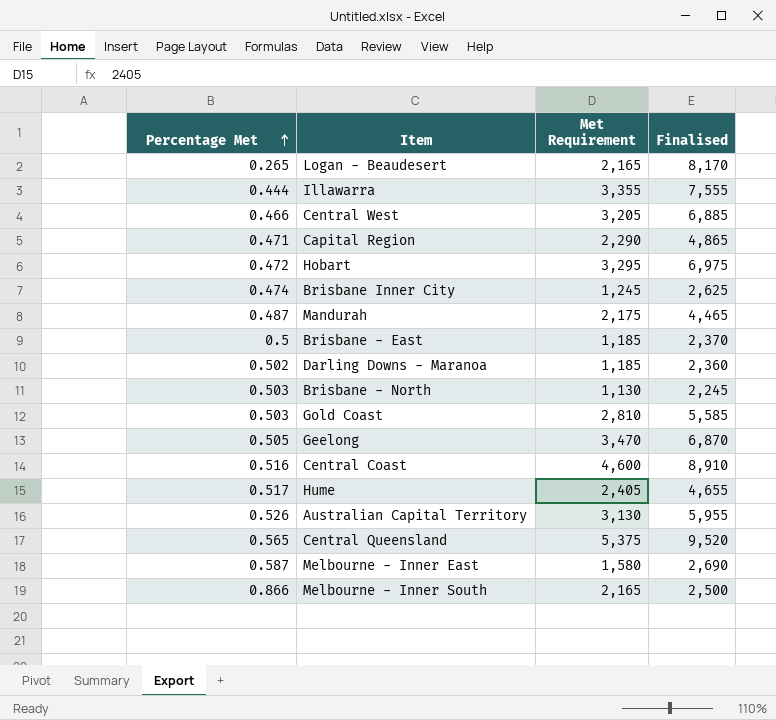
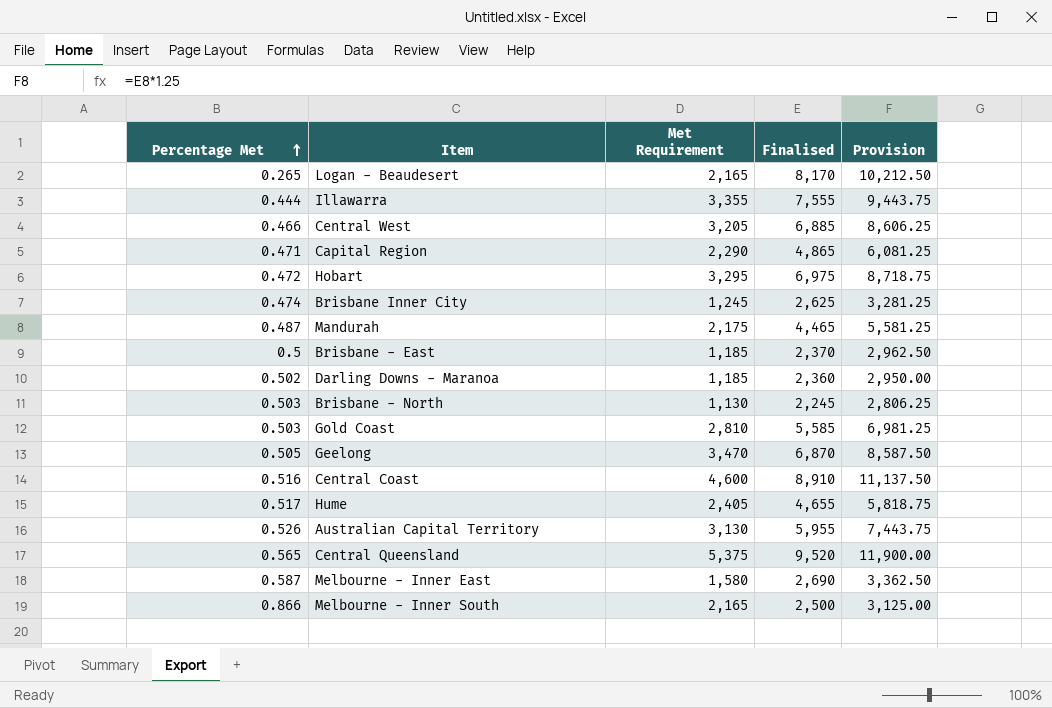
column Provision | formula: none -> [Finalised] * 1.25

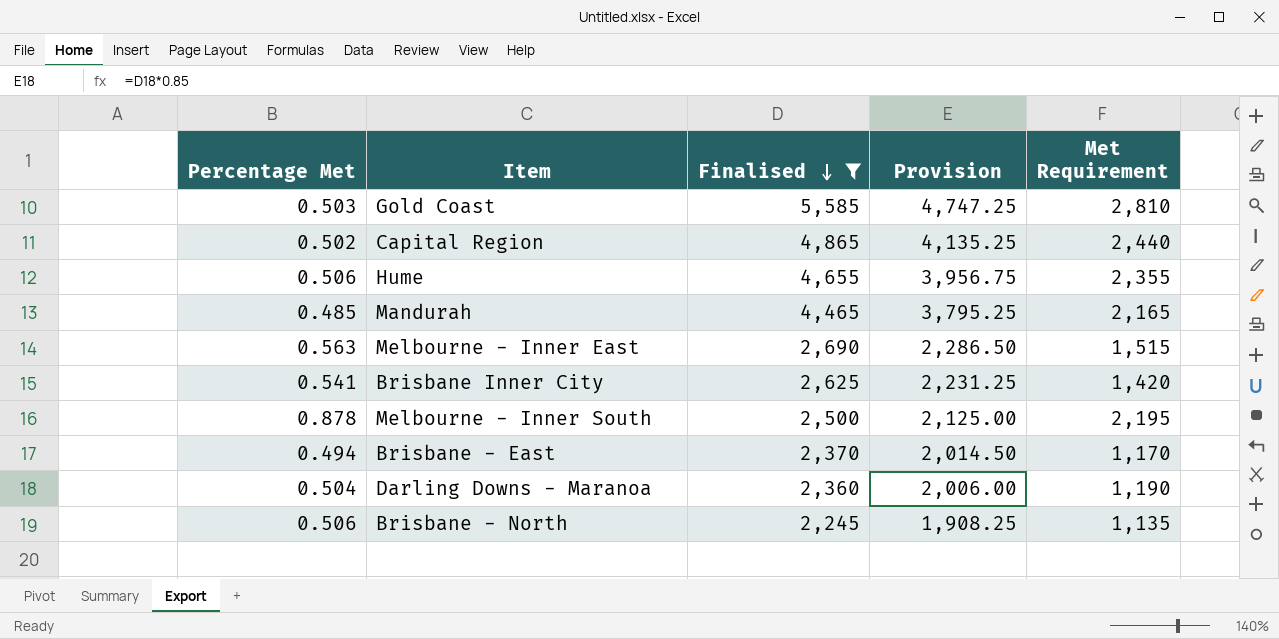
filter: none -> Finalised <= 5,585
row order: Percentage Met ascending -> Finalised descending
column Provision | formula: [Finalised] * 1.25 -> [Finalised] * 0.85
column Met Requirement | position: 3 -> 5
Capital Region | Percentage Met: 0.471 -> 0.502
Capital Region | Met Requirement: 2,290 -> 2,440
Hume | Percentage Met: 0.517 -> 0.506
Hume | Met Requirement: 2,405 -> 2,355
Mandurah | Percentage Met: 0.487 -> 0.485
Mandurah | Met Requirement: 2,175 -> 2,165
Melbourne - Inner East | Percentage Met: 0.587 -> 0.563
Melbourne - Inner East | Met Requirement: 1,580 -> 1,515
Brisbane Inner City | Percentage Met: 0.474 -> 0.541
Brisbane Inner City | Met Requirement: 1,245 -> 1,420
Melbourne - Inner South | Percentage Met: 0.866 -> 0.878
Melbourne - Inner South | Met Requirement: 2,165 -> 2,195
Brisbane - East | Percentage Met: 0.5 -> 0.494
Brisbane - East | Met Requirement: 1,185 -> 1,170
Darling Downs - Maranoa | Percentage Met: 0.502 -> 0.504
Darling Downs - Maranoa | Met Requirement: 1,185 -> 1,190
Brisbane - North | Percentage Met: 0.503 -> 0.506
Brisbane - North | Met Requirement: 1,130 -> 1,135

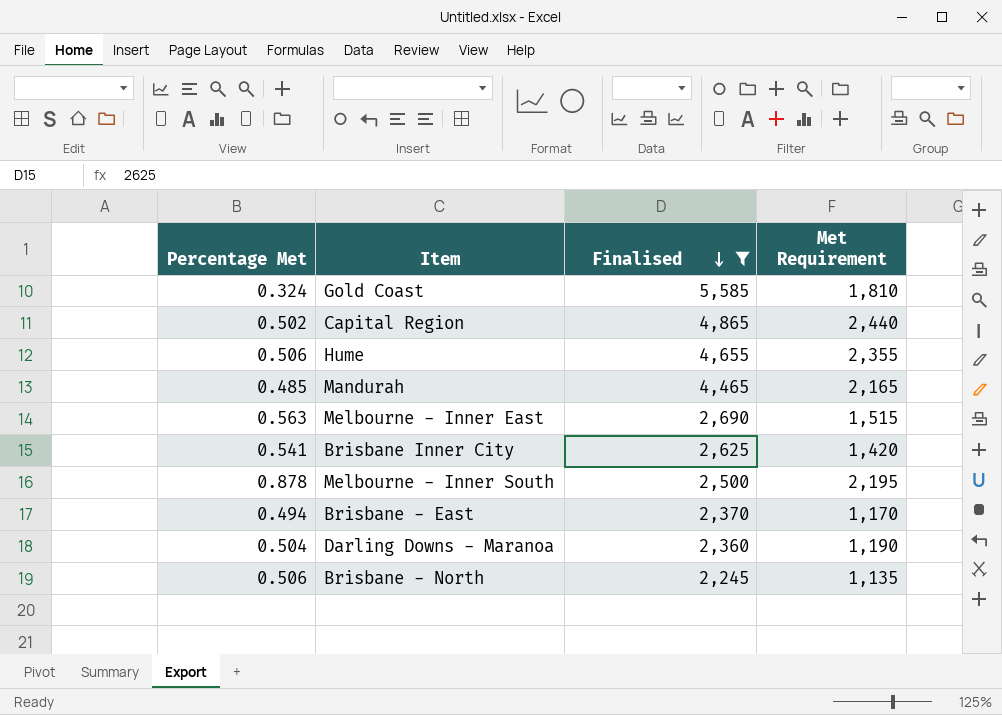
column Provision | formula: [Finalised] * 0.85 -> none
Gold Coast | Percentage Met: 0.503 -> 0.324
Gold Coast | Met Requirement: 2,810 -> 1,810

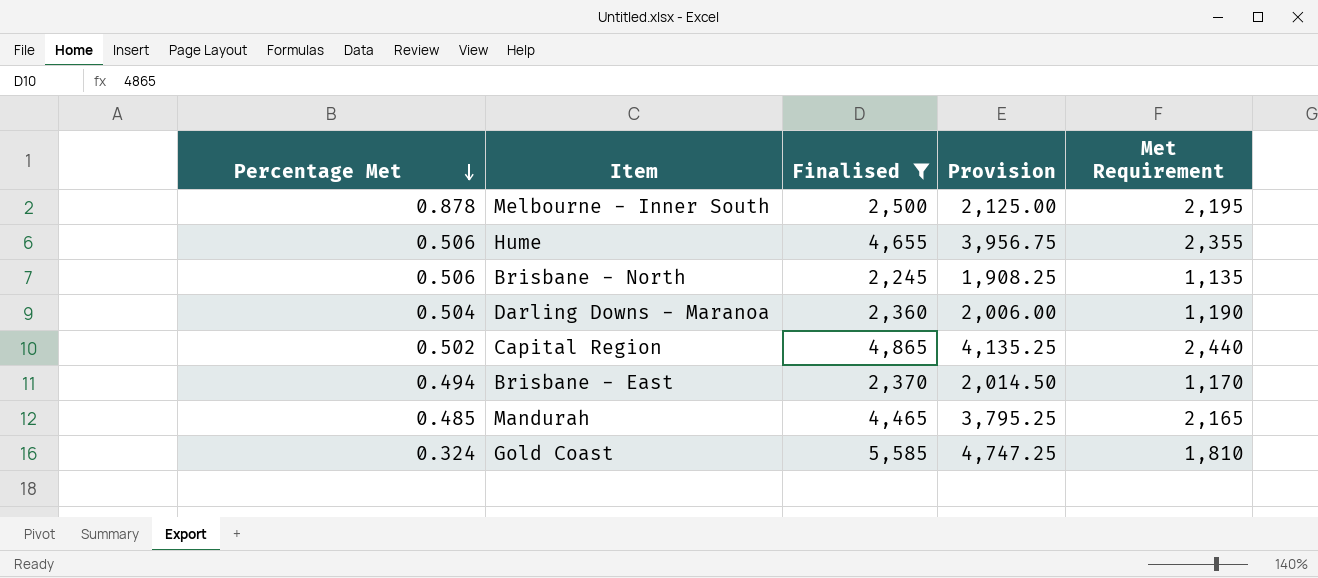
row order: Finalised descending -> Percentage Met descending
column Provision | formula: none -> [Finalised] * 0.85
row Melbourne - Inner East: 0.563 | 2,690 | 1,515 -> none
row Brisbane Inner City: 0.541 | 2,625 | 1,420 -> none

